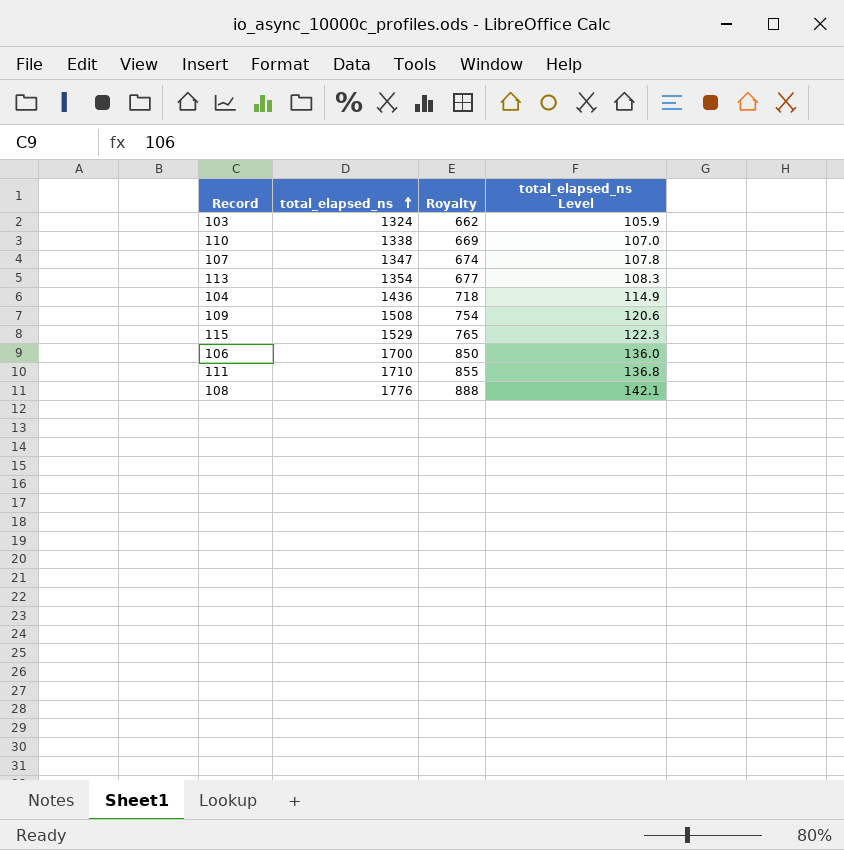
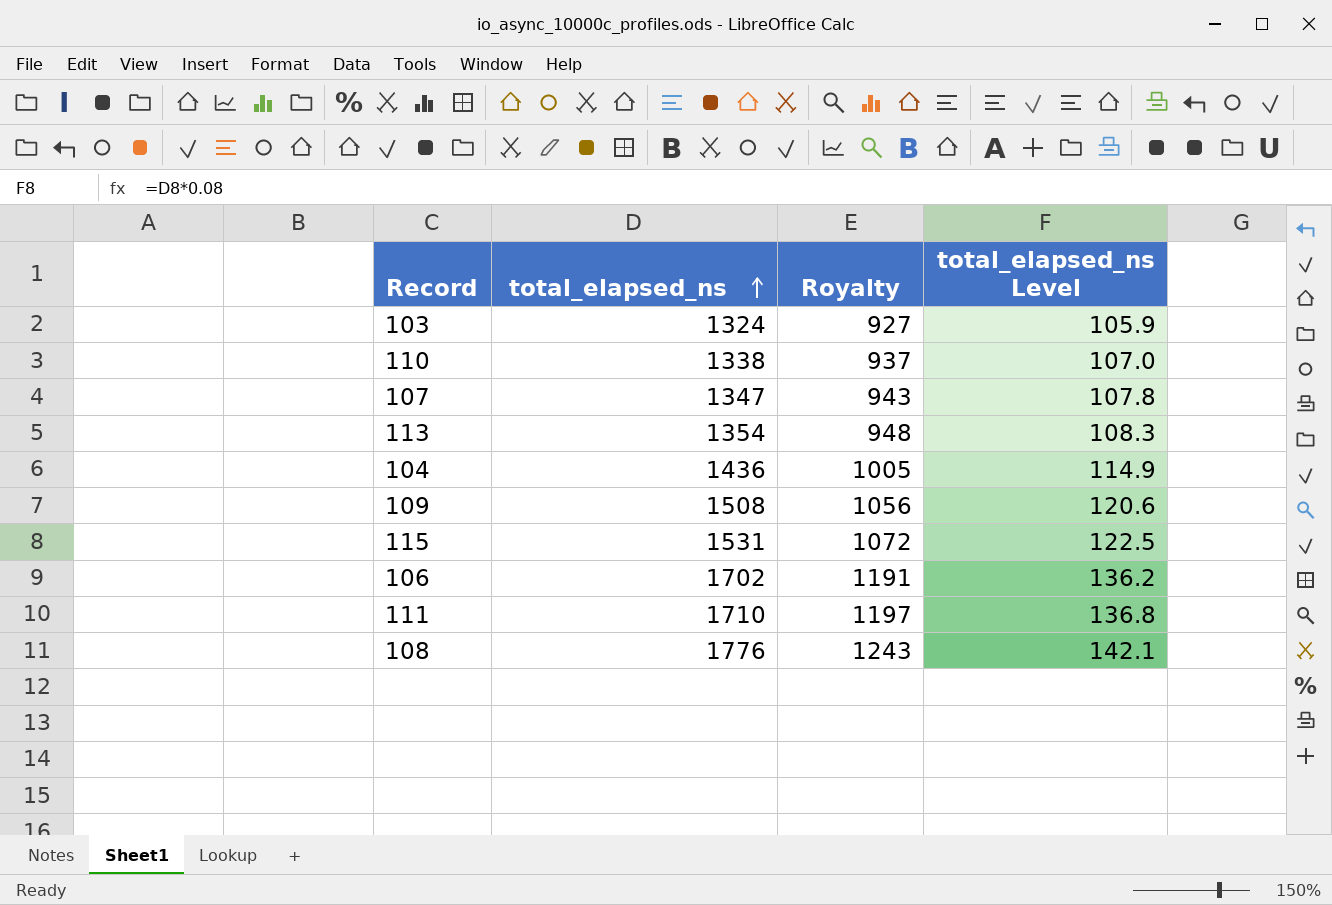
column Royalty | formula: [total_elapsed_ns] * 0.5 -> [total_elapsed_ns] * 0.7
115 | total_elapsed_ns: 1529 -> 1531
115 | total_elapsed_ns Level: 122.3 -> 122.5
106 | total_elapsed_ns: 1700 -> 1702
106 | total_elapsed_ns Level: 136.0 -> 136.2

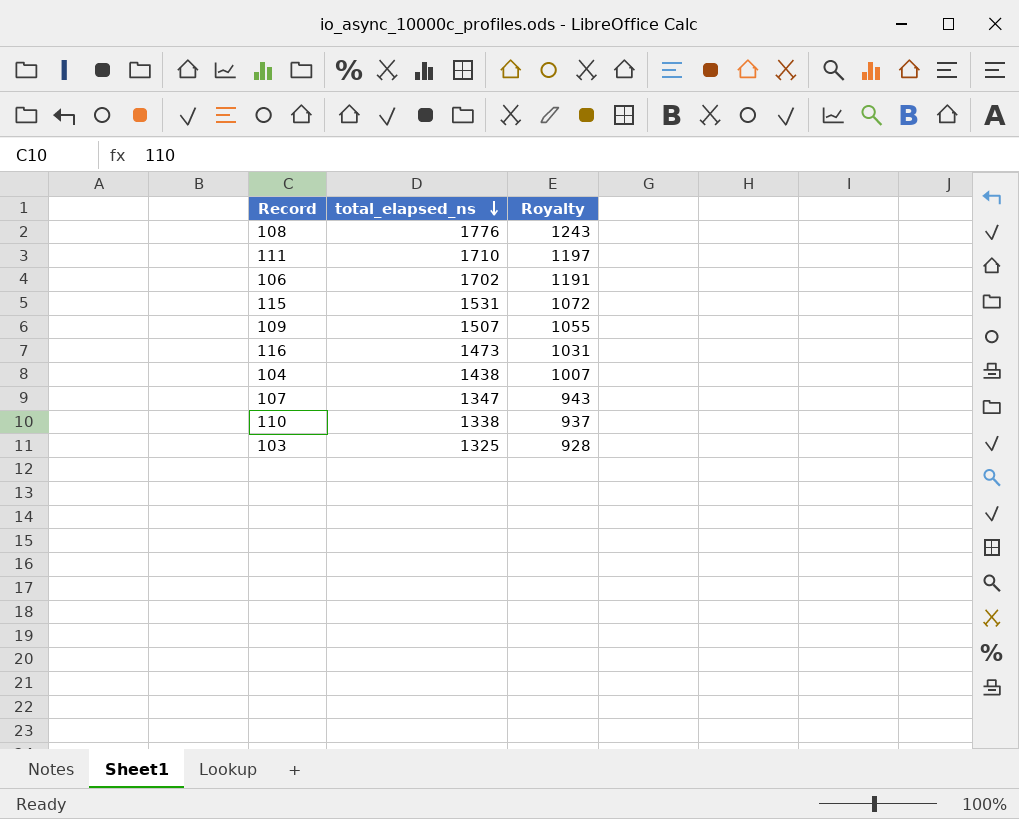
row order: total_elapsed_ns ascending -> total_elapsed_ns descending
column total_elapsed_ns Level | formula: [total_elapsed_ns] * 0.08 -> none
row 113: 1354 | 948 | 108.3 -> none
109 | total_elapsed_ns: 1508 -> 1507
109 | Royalty: 1056 -> 1055
row 116: none -> 1473 | 1031
104 | total_elapsed_ns: 1436 -> 1438
104 | Royalty: 1005 -> 1007
103 | total_elapsed_ns: 1324 -> 1325
103 | Royalty: 927 -> 928

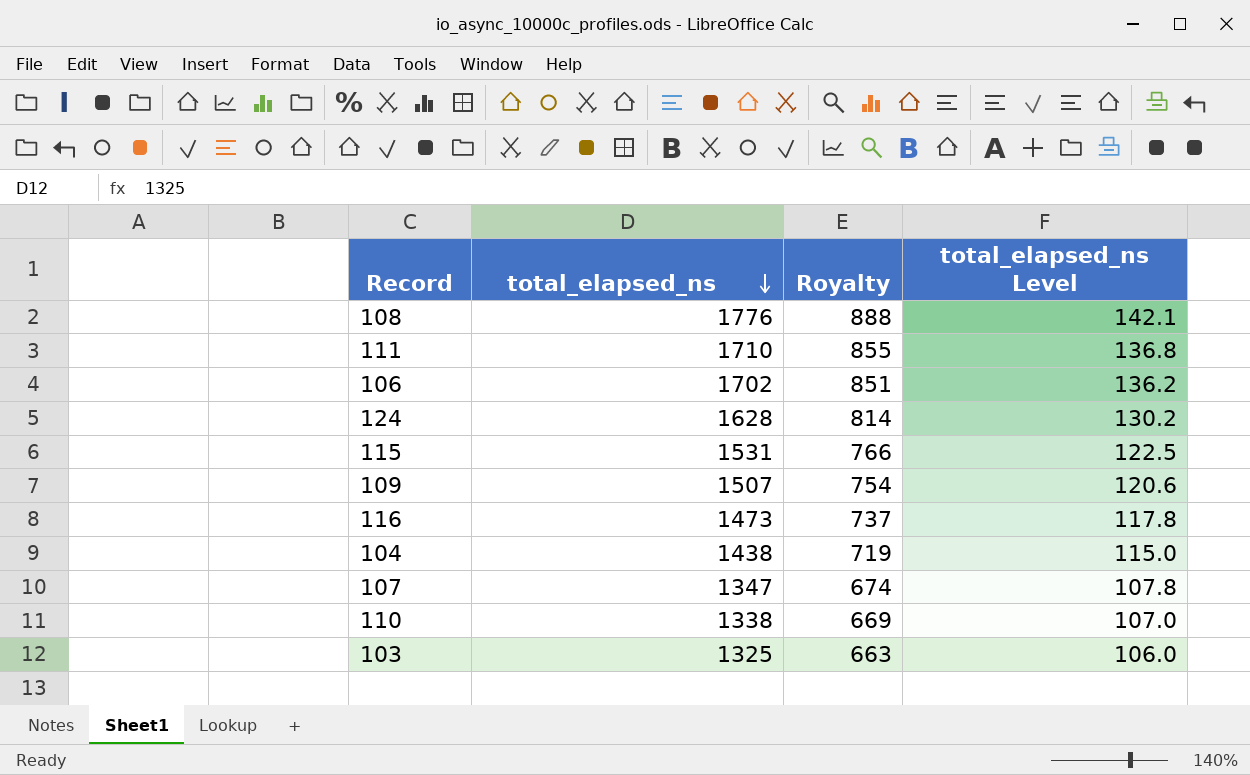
column Royalty | formula: [total_elapsed_ns] * 0.7 -> [total_elapsed_ns] * 0.5
column total_elapsed_ns Level | formula: none -> [total_elapsed_ns] * 0.08
row 124: none -> 1628 | 814 | 130.2

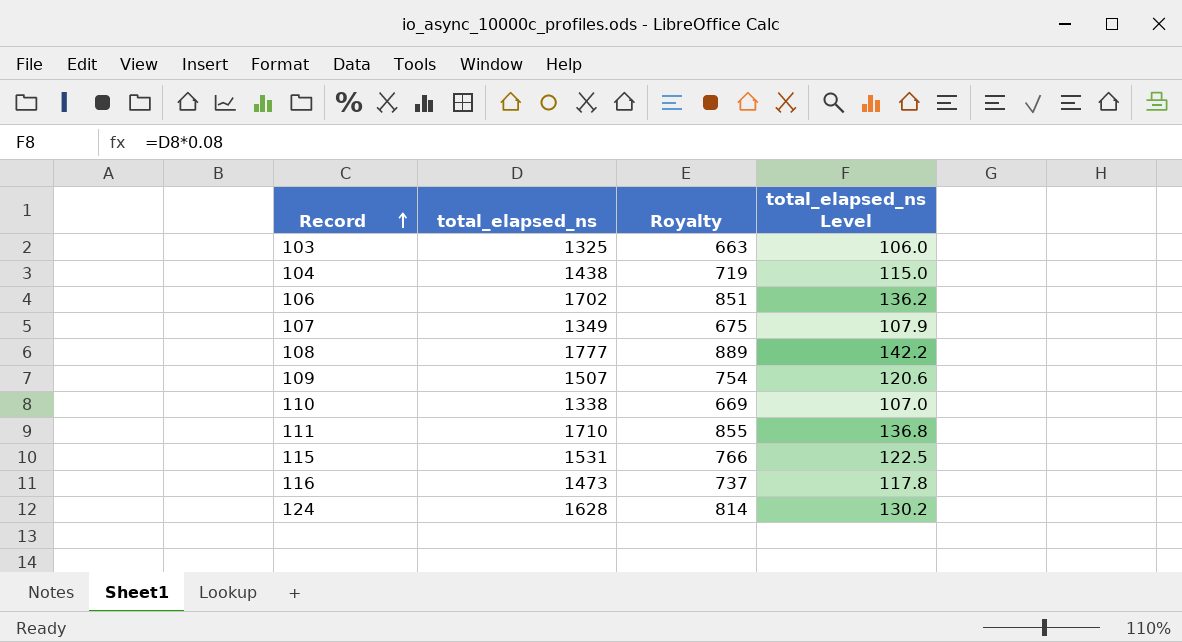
row order: total_elapsed_ns descending -> Record ascending
107 | total_elapsed_ns: 1347 -> 1349
107 | Royalty: 674 -> 675
107 | total_elapsed_ns Level: 107.8 -> 107.9
108 | total_elapsed_ns: 1776 -> 1777
108 | Royalty: 888 -> 889
108 | total_elapsed_ns Level: 142.1 -> 142.2

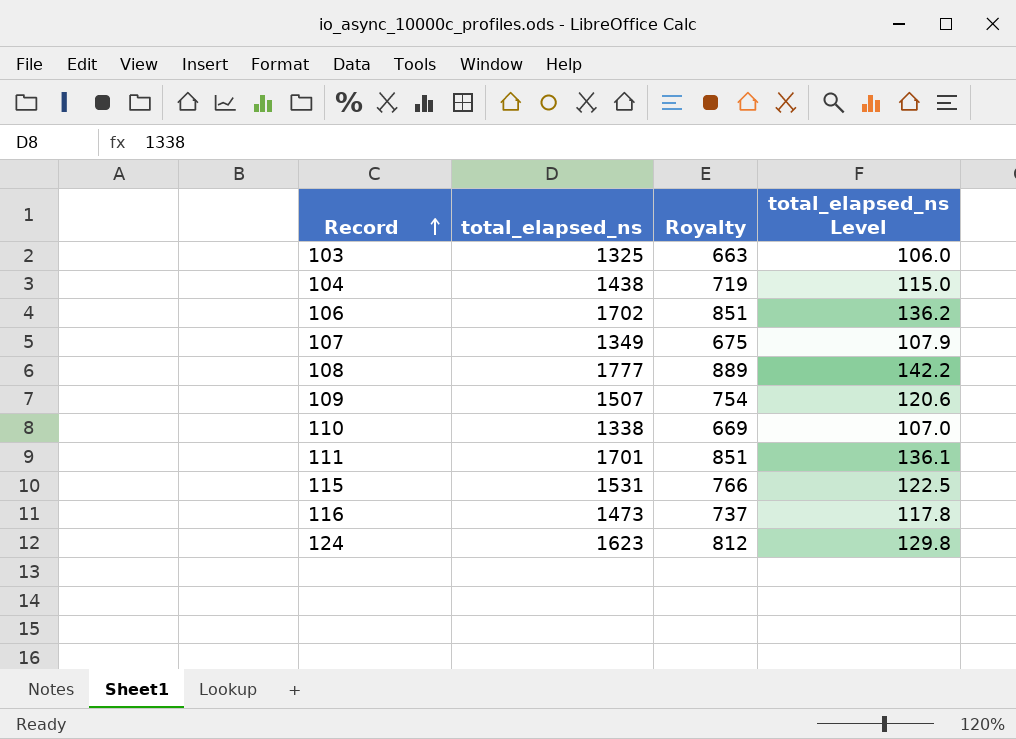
111 | total_elapsed_ns: 1710 -> 1701
111 | Royalty: 855 -> 851
111 | total_elapsed_ns Level: 136.8 -> 136.1
124 | total_elapsed_ns: 1628 -> 1623
124 | Royalty: 814 -> 812
124 | total_elapsed_ns Level: 130.2 -> 129.8

